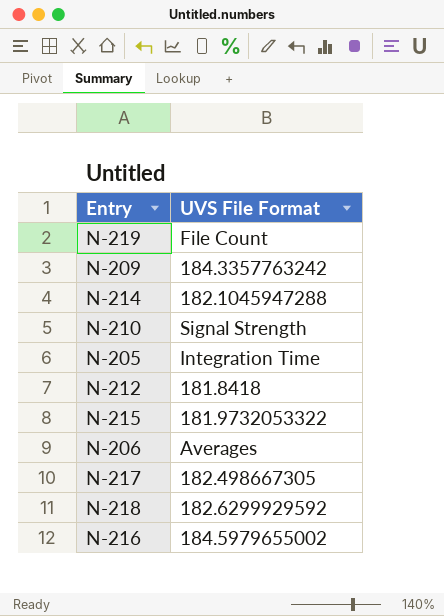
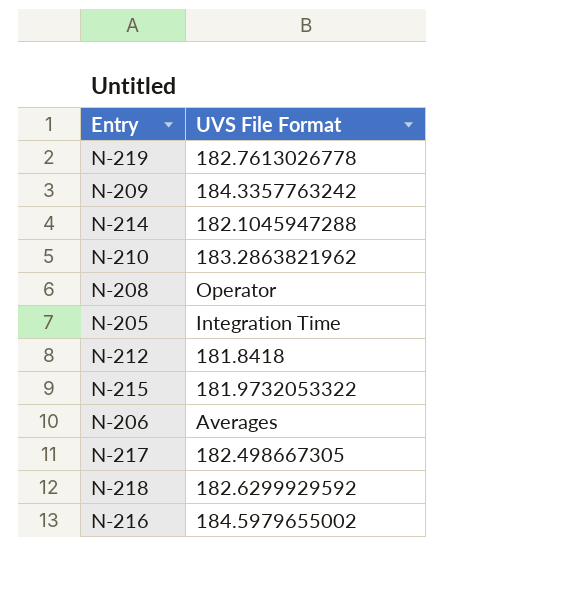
N-219 | UVS File Format: File Count -> 182.7613026778
N-210 | UVS File Format: Signal Strength -> 183.2863821962
row N-208: none -> Operator

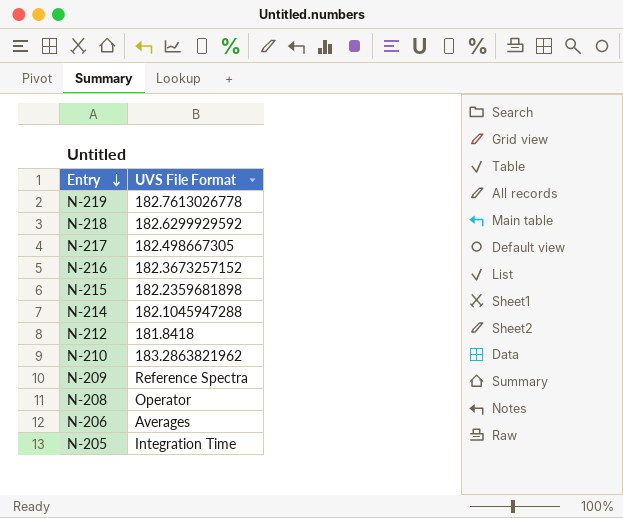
row order: none -> Entry descending
N-216 | UVS File Format: 184.5979655002 -> 182.3673257152
N-215 | UVS File Format: 181.9732053322 -> 182.2359681898
N-209 | UVS File Format: 184.3357763242 -> Reference Spectra

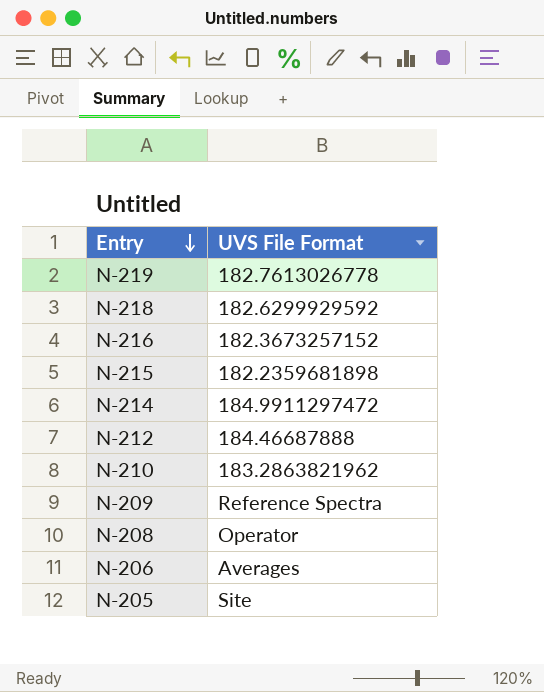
row N-217: 182.498667305 -> none
N-214 | UVS File Format: 182.1045947288 -> 184.9911297472
N-212 | UVS File Format: 181.8418 -> 184.46687888
N-205 | UVS File Format: Integration Time -> Site

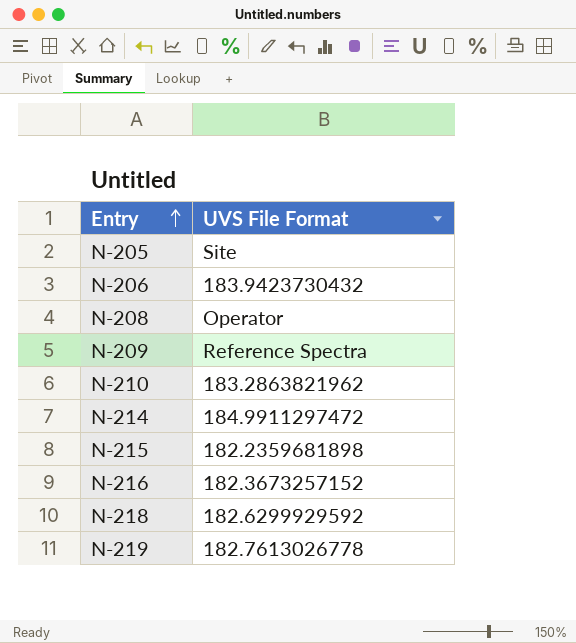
row order: Entry descending -> Entry ascending
row N-212: 184.46687888 -> none
N-206 | UVS File Format: Averages -> 183.9423730432

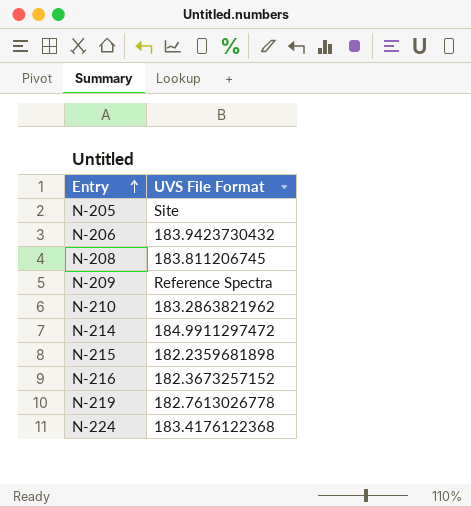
row N-218: 182.6299929592 -> none
N-208 | UVS File Format: Operator -> 183.811206745
row N-224: none -> 183.4176122368

